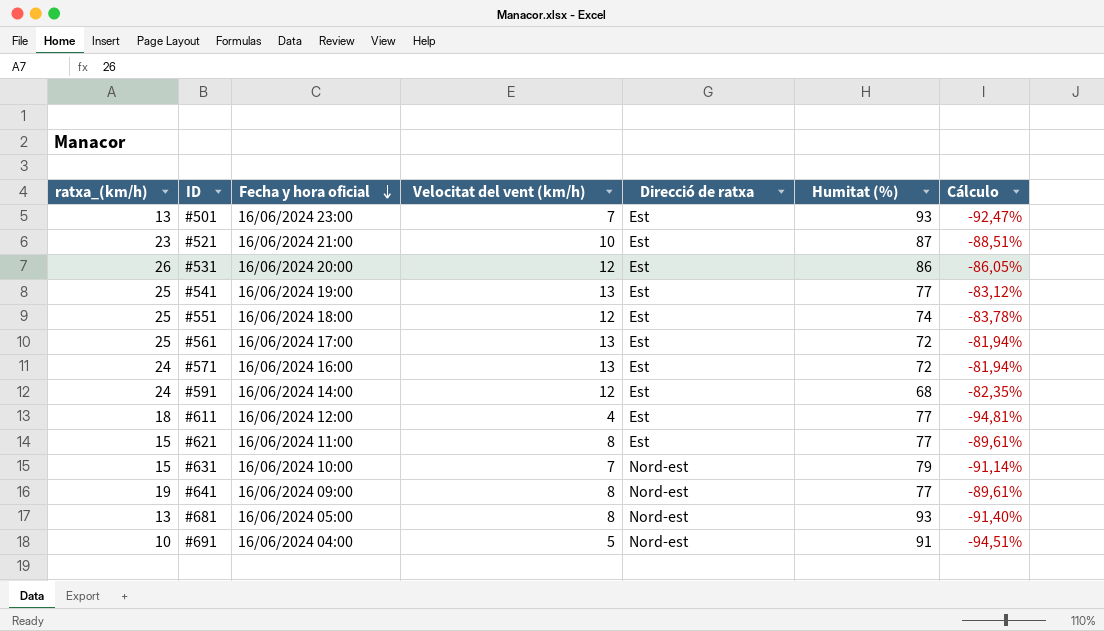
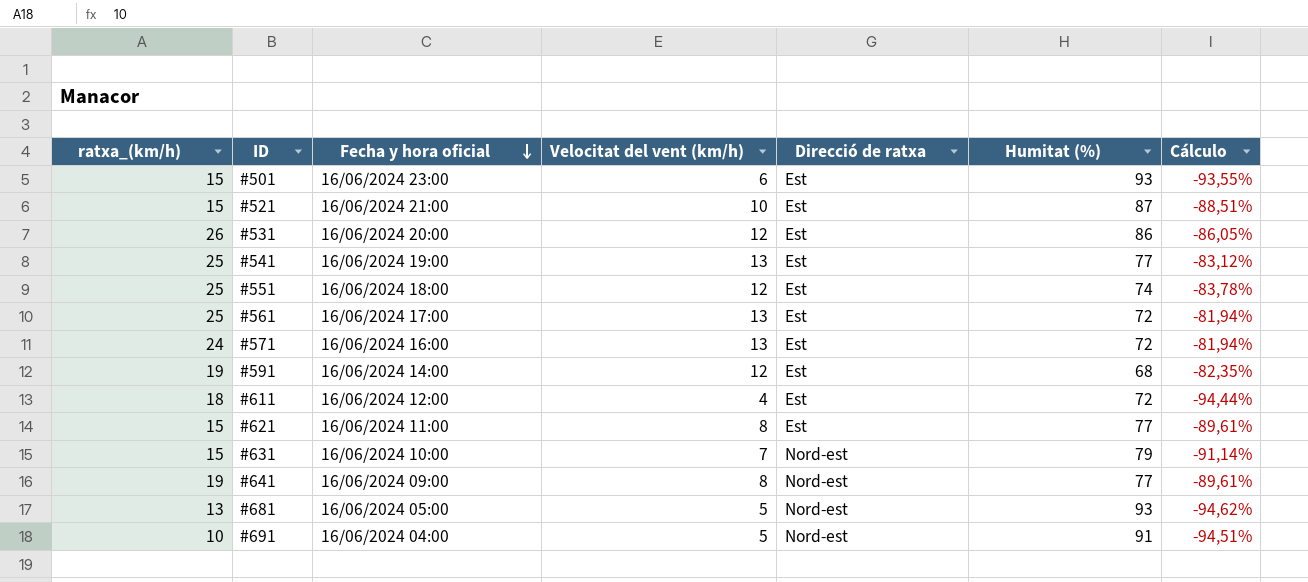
#501 | ratxa_(km/h): 13 -> 15
#501 | Velocitat del vent (km/h): 7 -> 6
#501 | Cálculo: -92,47% -> -93,55%
#521 | ratxa_(km/h): 23 -> 15
#591 | ratxa_(km/h): 24 -> 19
#611 | Humitat (%): 77 -> 72
#611 | Cálculo: -94,81% -> -94,44%
#681 | Velocitat del vent (km/h): 8 -> 5
#681 | Cálculo: -91,40% -> -94,62%

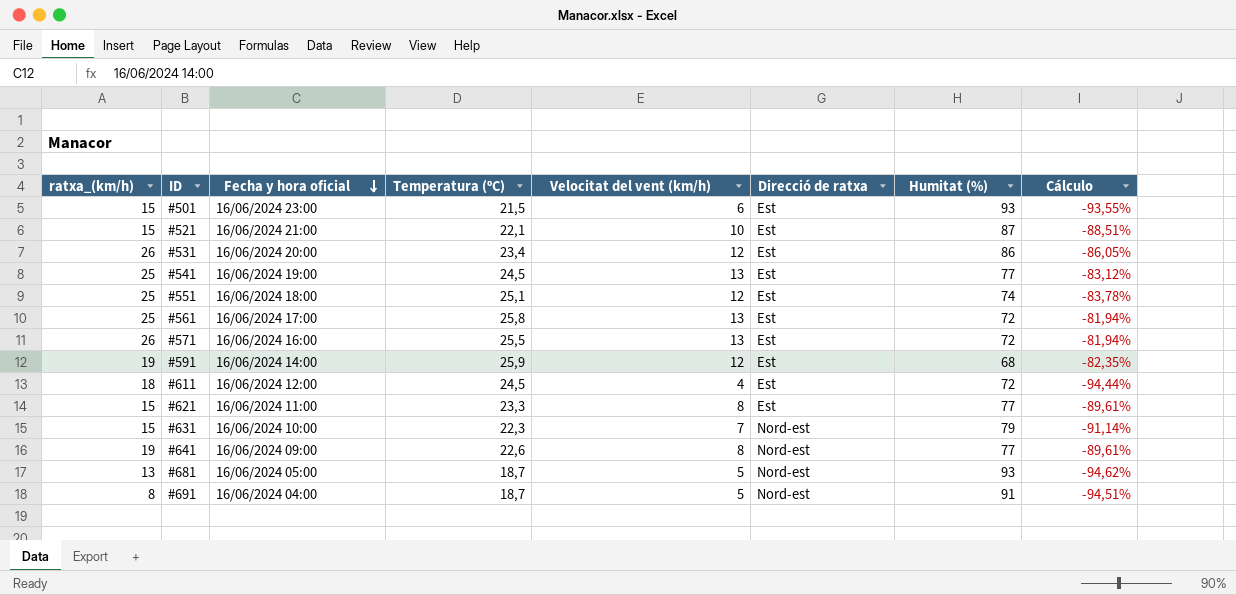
column Temperatura (ºC) | position: none -> 4
#571 | ratxa_(km/h): 24 -> 26
#691 | ratxa_(km/h): 10 -> 8

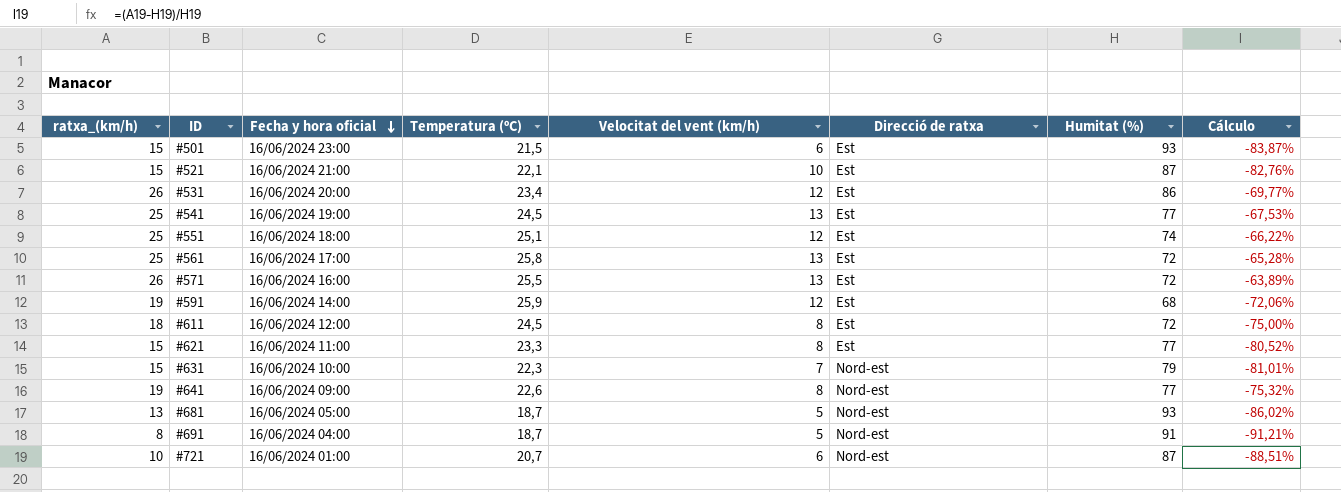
column Cálculo | formula: ([Velocitat del vent (km/h)] - [Humitat (%)]) / [Humitat (%)] -> ([ratxa_(km/h)] - [Humitat (%)]) / [Humitat (%)]
#611 | Velocitat del vent (km/h): 4 -> 8
row #721: none -> 10 | 16/06/2024 01:00 | 20,7 | 6 | Nord-est | 87 | -88,51%

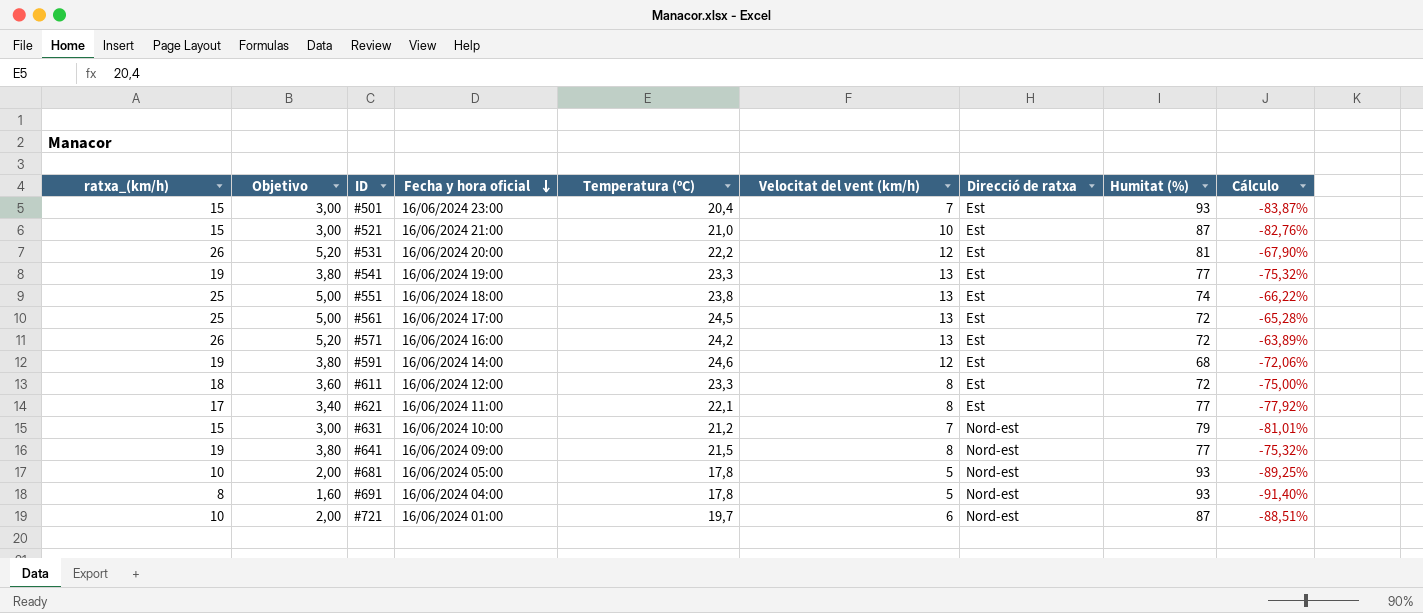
column Objetivo | formula: none -> [ratxa_(km/h)] * 0,2
#501 | Temperatura (ºC): 21,5 -> 20,4
#501 | Velocitat del vent (km/h): 6 -> 7
#521 | Temperatura (ºC): 22,1 -> 21,0
#531 | Temperatura (ºC): 23,4 -> 22,2
#531 | Humitat (%): 86 -> 81
#531 | Cálculo: -69,77% -> -67,90%
#541 | ratxa_(km/h): 25 -> 19
#541 | Temperatura (ºC): 24,5 -> 23,3
#541 | Cálculo: -67,53% -> -75,32%
#551 | Temperatura (ºC): 25,1 -> 23,8
#551 | Velocitat del vent (km/h): 12 -> 13
#561 | Temperatura (ºC): 25,8 -> 24,5
#571 | Temperatura (ºC): 25,5 -> 24,2
#591 | Temperatura (ºC): 25,9 -> 24,6
#611 | Temperatura (ºC): 24,5 -> 23,3
#621 | ratxa_(km/h): 15 -> 17
#621 | Temperatura (ºC): 23,3 -> 22,1
#621 | Cálculo: -80,52% -> -77,92%
#631 | Temperatura (ºC): 22,3 -> 21,2
#641 | Temperatura (ºC): 22,6 -> 21,5
#681 | ratxa_(km/h): 13 -> 10
#681 | Temperatura (ºC): 18,7 -> 17,8
#681 | Cálculo: -86,02% -> -89,25%
#691 | Temperatura (ºC): 18,7 -> 17,8
#691 | Humitat (%): 91 -> 93
#691 | Cálculo: -91,21% -> -91,40%
#721 | Temperatura (ºC): 20,7 -> 19,7

